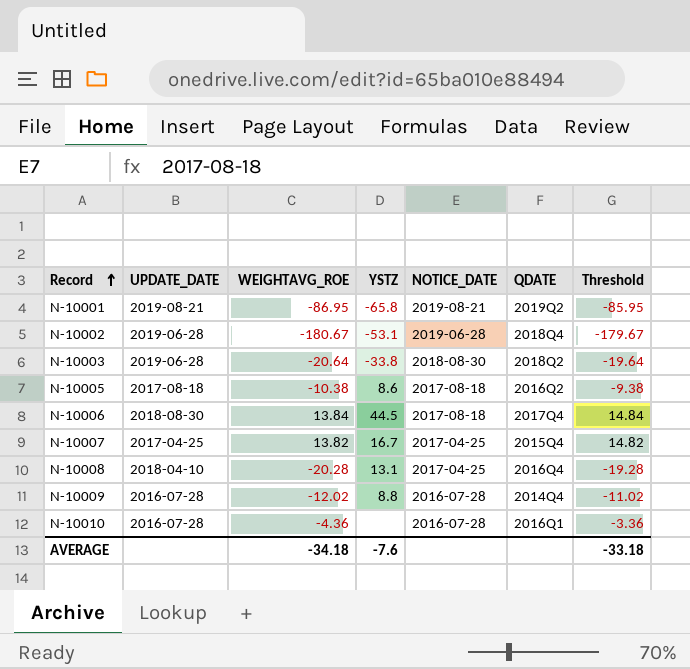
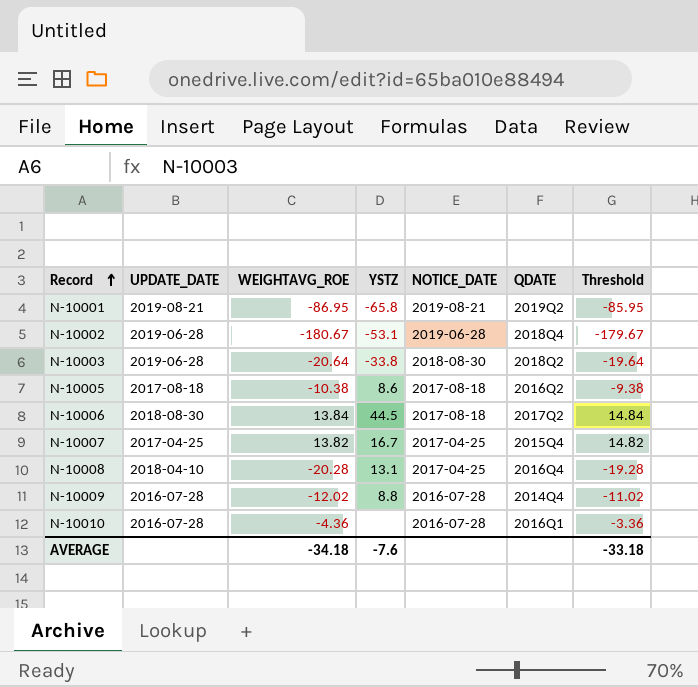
N-10006 | QDATE: 2017Q4 -> 2017Q2

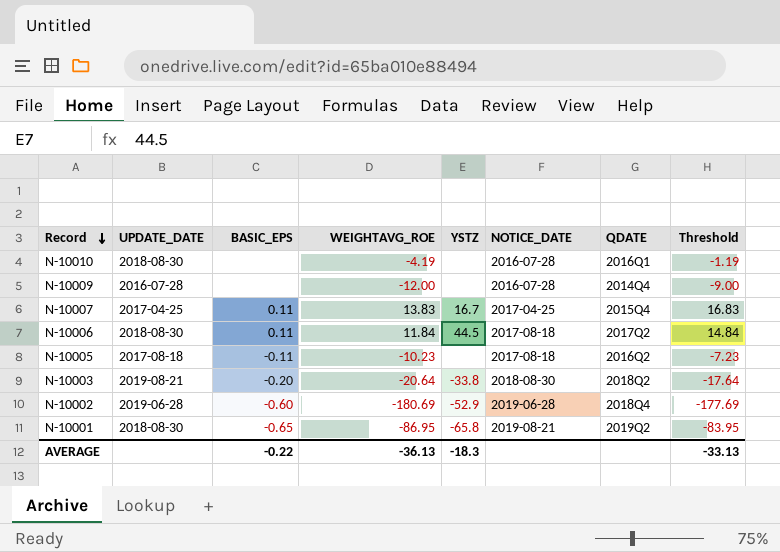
row order: Record ascending -> Record descending
column BASIC_EPS | position: none -> 3
column Threshold | formula: [WEIGHTAVG_ROE] + 1 -> [WEIGHTAVG_ROE] + 3
row N-10008: 2018-04-10 | -20.28 | 13.1 | 2017-04-25 | 2016Q4 | -19.28 -> none
N-10010 | UPDATE_DATE: 2016-07-28 -> 2018-08-30
N-10010 | WEIGHTAVG_ROE: -4.36 -> -4.19
N-10009 | WEIGHTAVG_ROE: -12.02 -> -12.00
N-10009 | YSTZ: 8.8 -> none
N-10007 | WEIGHTAVG_ROE: 13.82 -> 13.83
N-10006 | WEIGHTAVG_ROE: 13.84 -> 11.84
N-10005 | WEIGHTAVG_ROE: -10.38 -> -10.23
N-10005 | YSTZ: 8.6 -> none
N-10003 | UPDATE_DATE: 2019-06-28 -> 2019-08-21
N-10002 | WEIGHTAVG_ROE: -180.67 -> -180.69
N-10002 | YSTZ: -53.1 -> -52.9
N-10001 | UPDATE_DATE: 2019-08-21 -> 2018-08-30
AVERAGE | WEIGHTAVG_ROE: -34.18 -> -36.13
AVERAGE | YSTZ: -7.6 -> -18.3
AVERAGE | Threshold: -33.18 -> -33.13

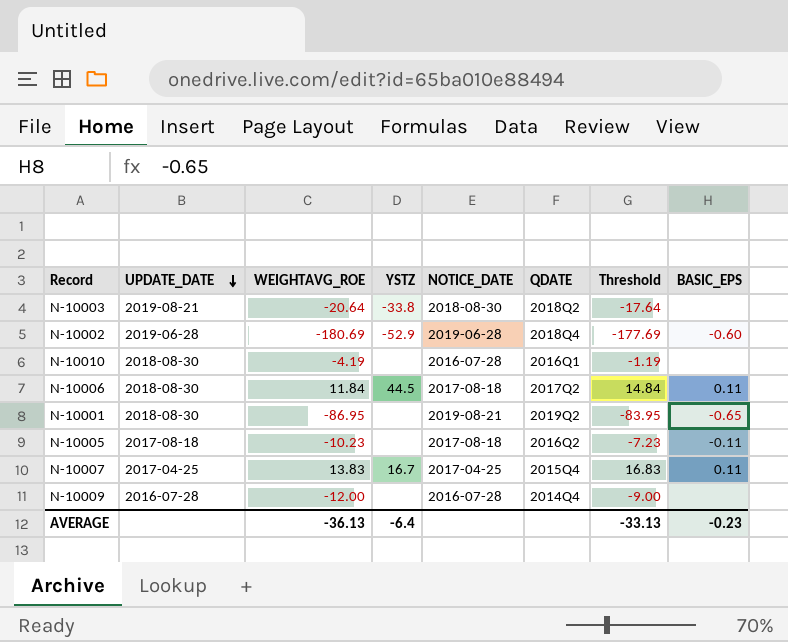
row order: Record descending -> UPDATE_DATE descending
column BASIC_EPS | position: 3 -> 8
N-10003 | BASIC_EPS: -0.20 -> none
N-10001 | YSTZ: -65.8 -> none
AVERAGE | YSTZ: -18.3 -> -6.4
AVERAGE | BASIC_EPS: -0.22 -> -0.23

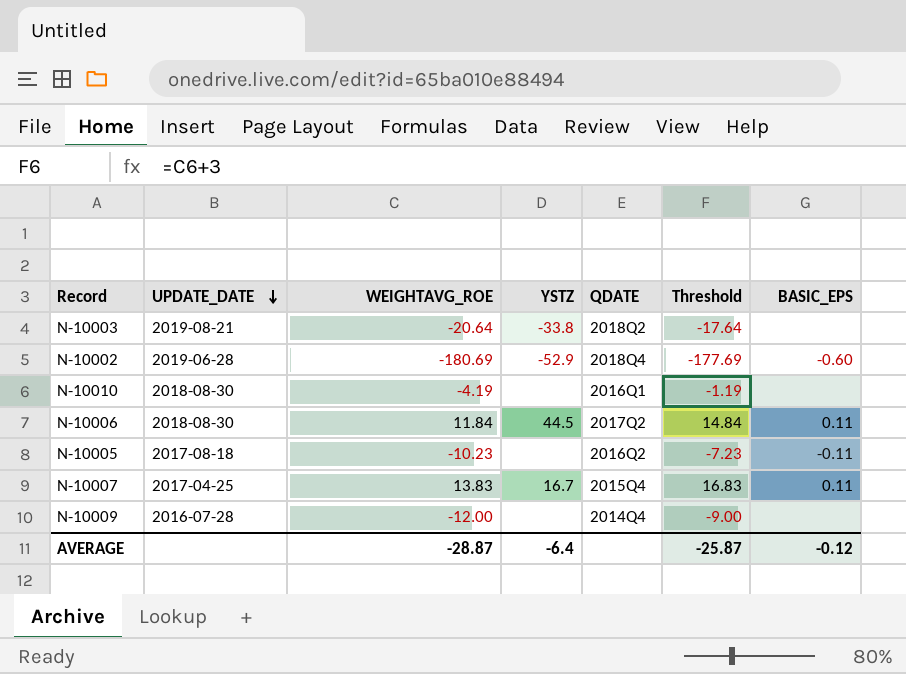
column NOTICE_DATE | position: 5 -> none
row N-10001: 2018-08-30 | -86.95 | none | 2019-08-21 | 2019Q2 | -83.95 | -0.65 -> none
AVERAGE | WEIGHTAVG_ROE: -36.13 -> -28.87
AVERAGE | Threshold: -33.13 -> -25.87
AVERAGE | BASIC_EPS: -0.23 -> -0.12

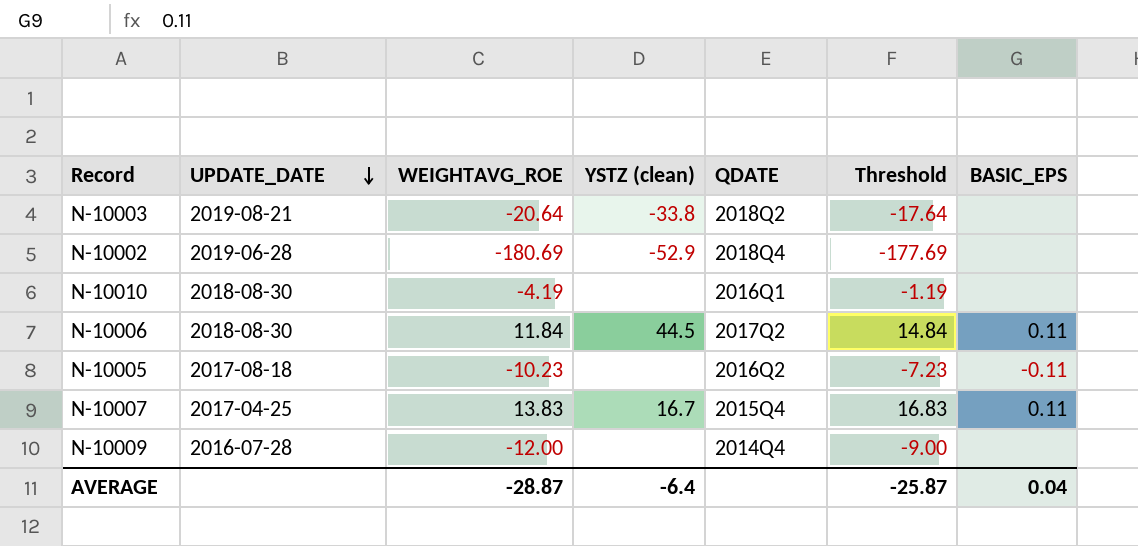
column name: YSTZ -> YSTZ (clean)
N-10002 | BASIC_EPS: -0.60 -> none
AVERAGE | BASIC_EPS: -0.12 -> 0.04

